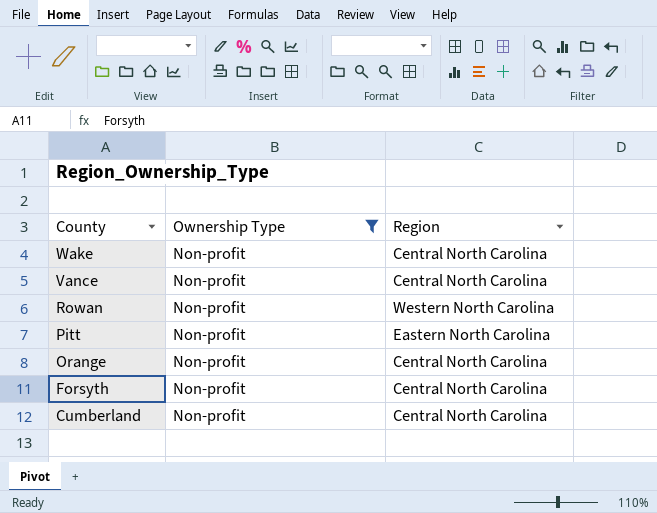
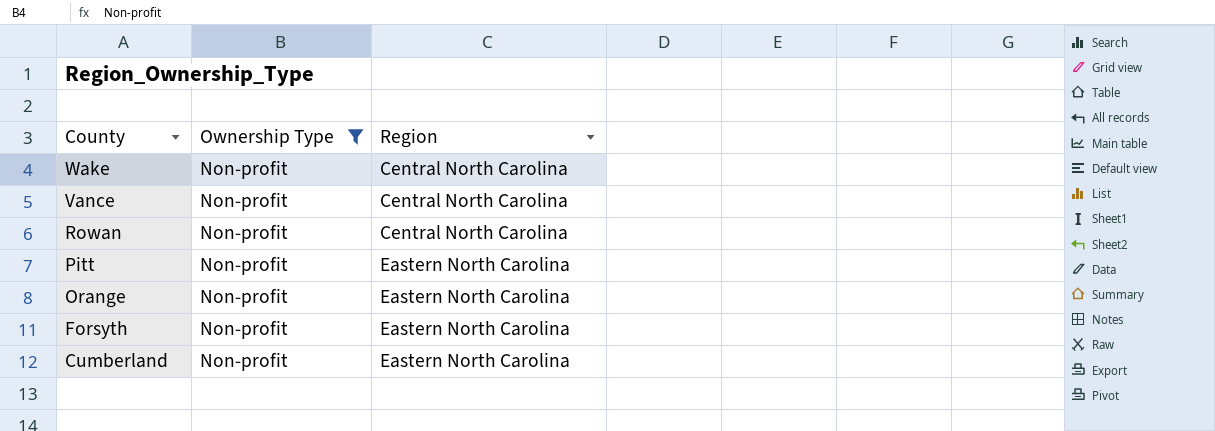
Rowan | Region: Western North Carolina -> Central North Carolina
Orange | Region: Central North Carolina -> Eastern North Carolina
Forsyth | Region: Central North Carolina -> Eastern North Carolina
Cumberland | Region: Central North Carolina -> Eastern North Carolina

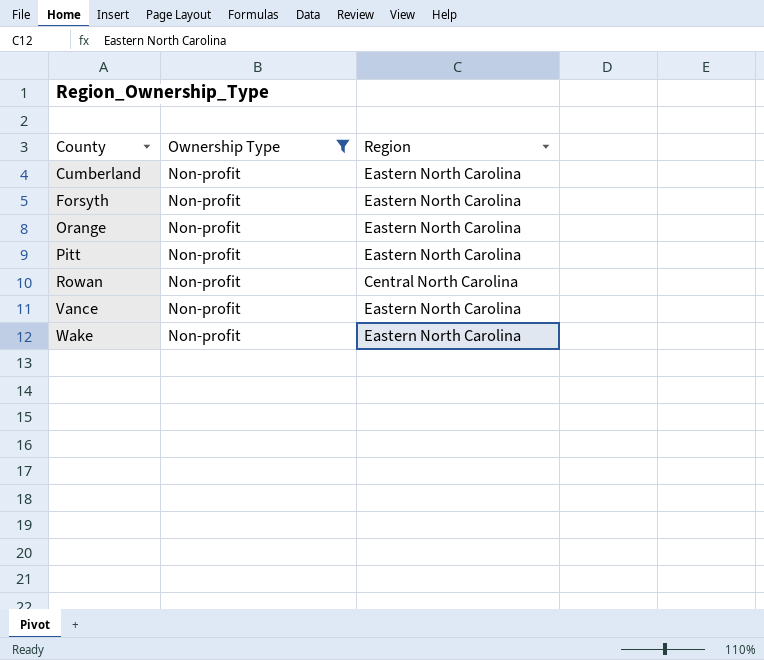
row order: County descending -> County ascending
Vance | Region: Central North Carolina -> Eastern North Carolina
Wake | Region: Central North Carolina -> Eastern North Carolina

